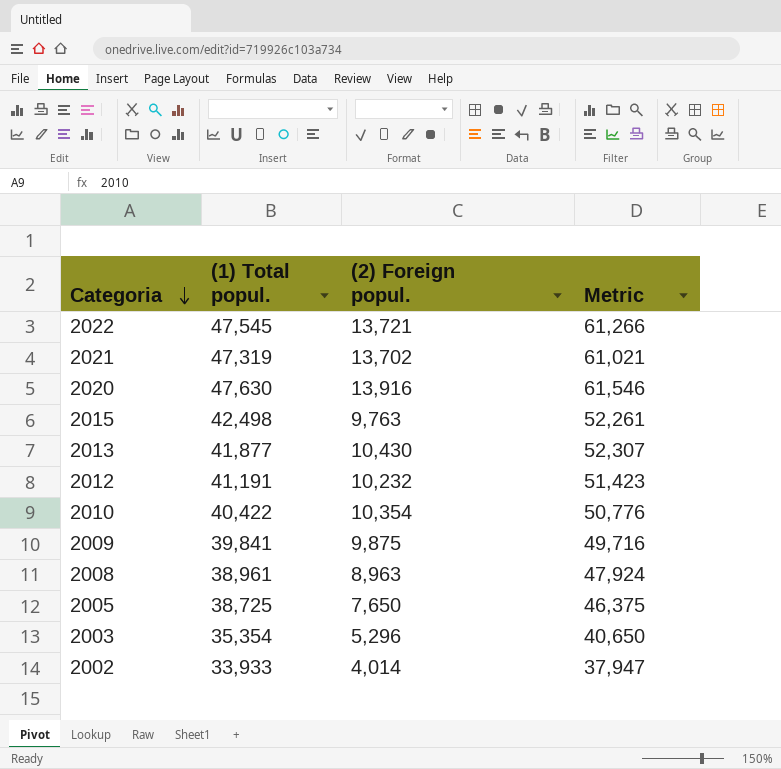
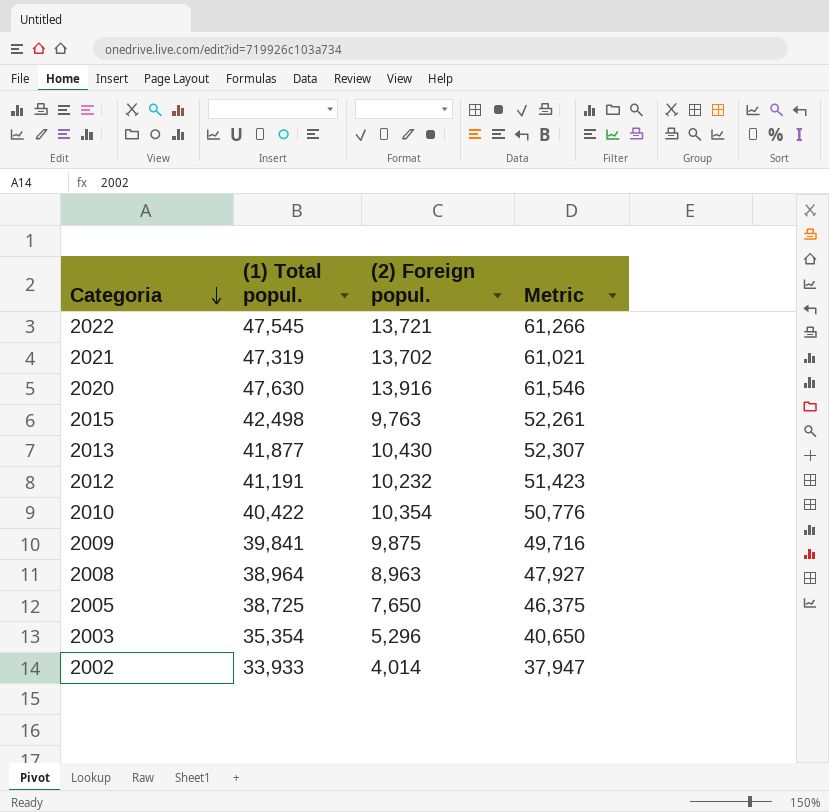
2008 | (1) Total popul.: 38,961 -> 38,964
2008 | Metric: 47,924 -> 47,927

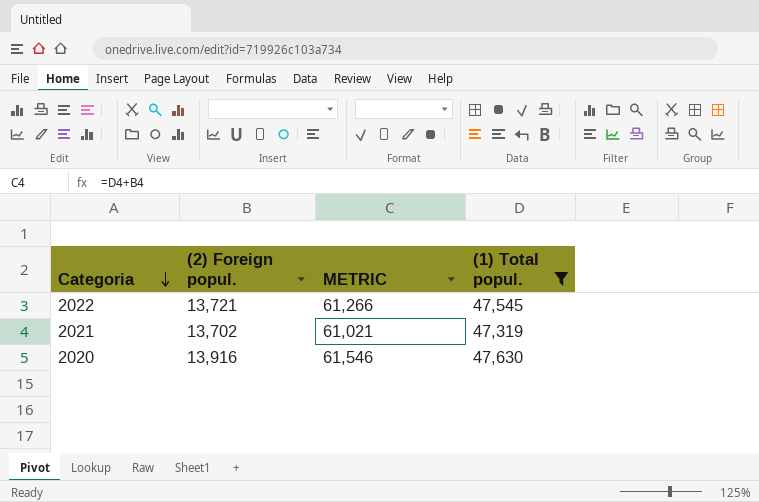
filter: none -> (1) Total popul. >= 47,319
column name: Metric -> METRIC
column (1) Total popul. | position: 2 -> 4

